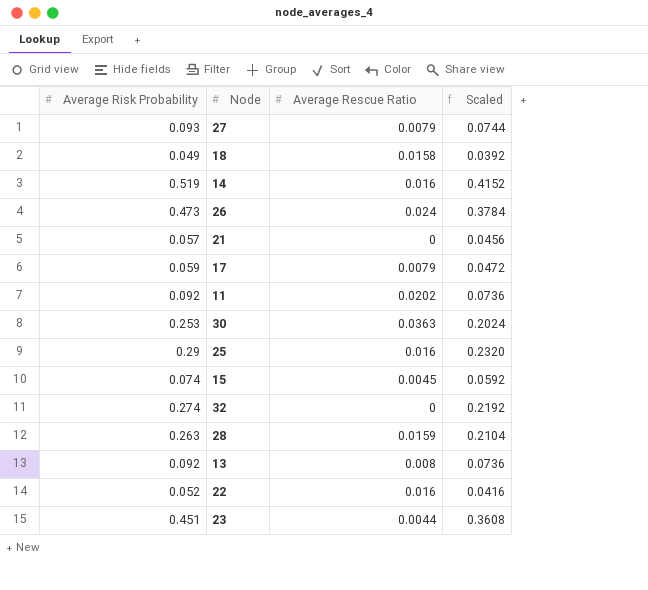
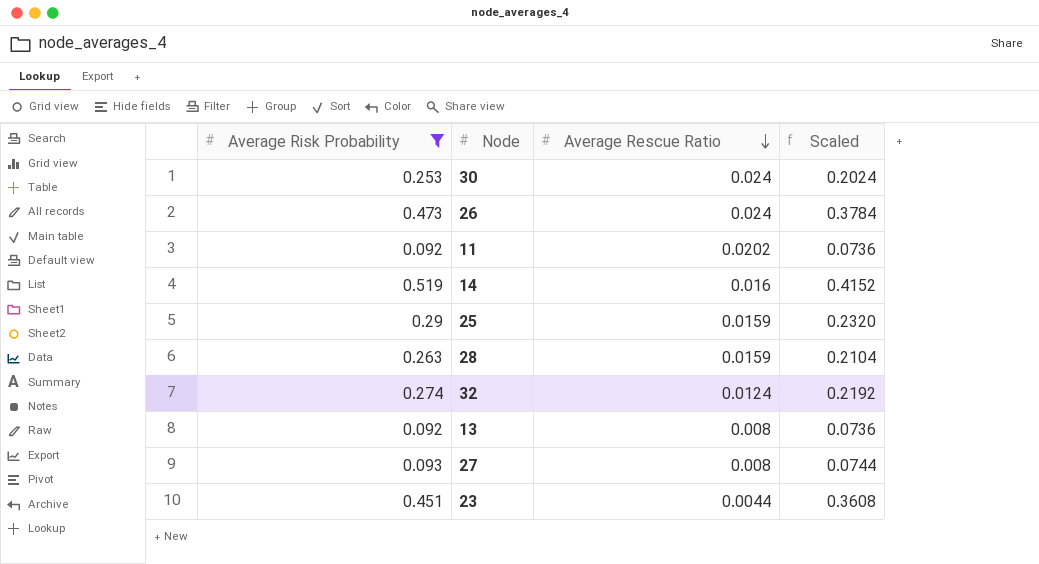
filter: none -> Average Risk Probability >= 0.092
row order: none -> Average Rescue Ratio descending
30 | Average Rescue Ratio: 0.0363 -> 0.024
25 | Average Rescue Ratio: 0.016 -> 0.0159
32 | Average Rescue Ratio: 0 -> 0.0124
27 | Average Rescue Ratio: 0.0079 -> 0.008

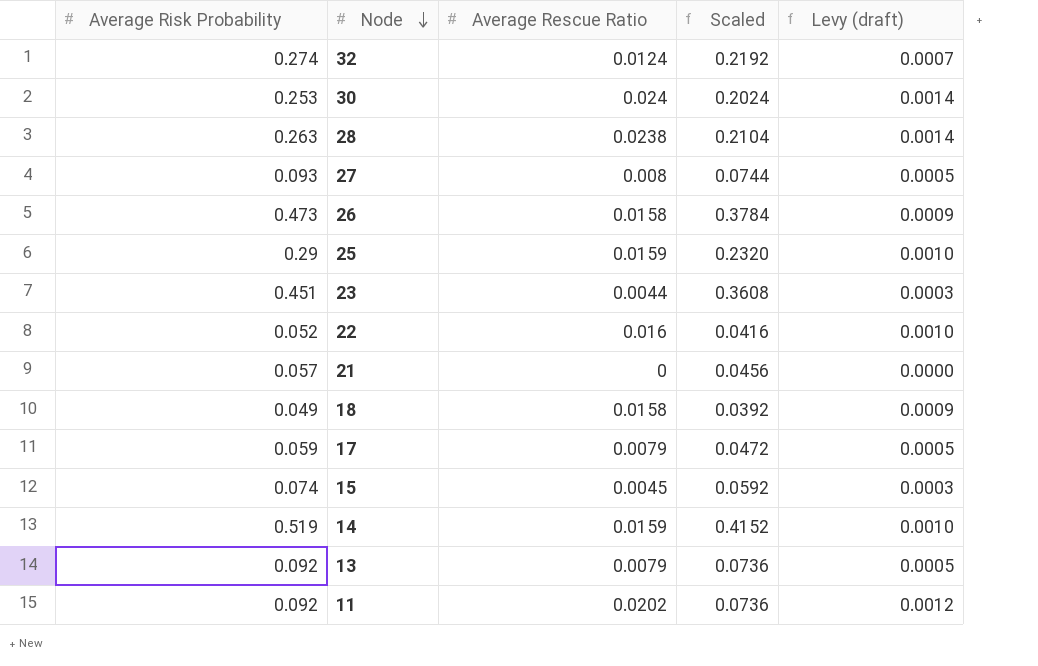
filter: Average Risk Probability >= 0.092 -> none
row order: Average Rescue Ratio descending -> Node descending
column Levy (draft) | formula: none -> [Average Rescue Ratio] * 0.06
28 | Average Rescue Ratio: 0.0159 -> 0.0238
26 | Average Rescue Ratio: 0.024 -> 0.0158
14 | Average Rescue Ratio: 0.016 -> 0.0159
13 | Average Rescue Ratio: 0.008 -> 0.0079

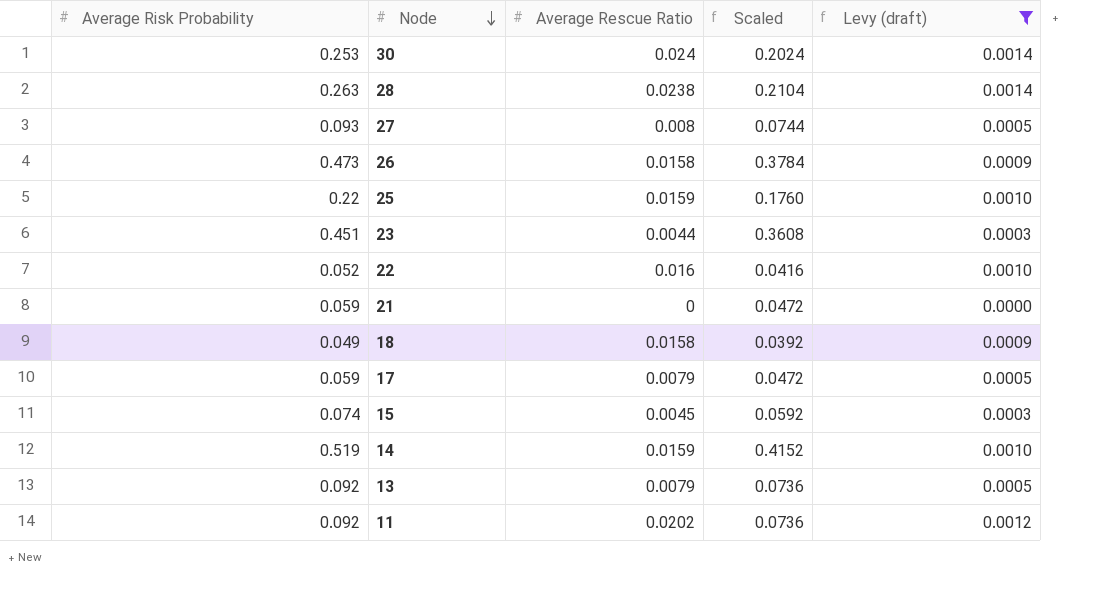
filter: none -> Levy (draft) != 0.0007
25 | Average Risk Probability: 0.29 -> 0.22
25 | Scaled: 0.2320 -> 0.1760
21 | Average Risk Probability: 0.057 -> 0.059
21 | Scaled: 0.0456 -> 0.0472

